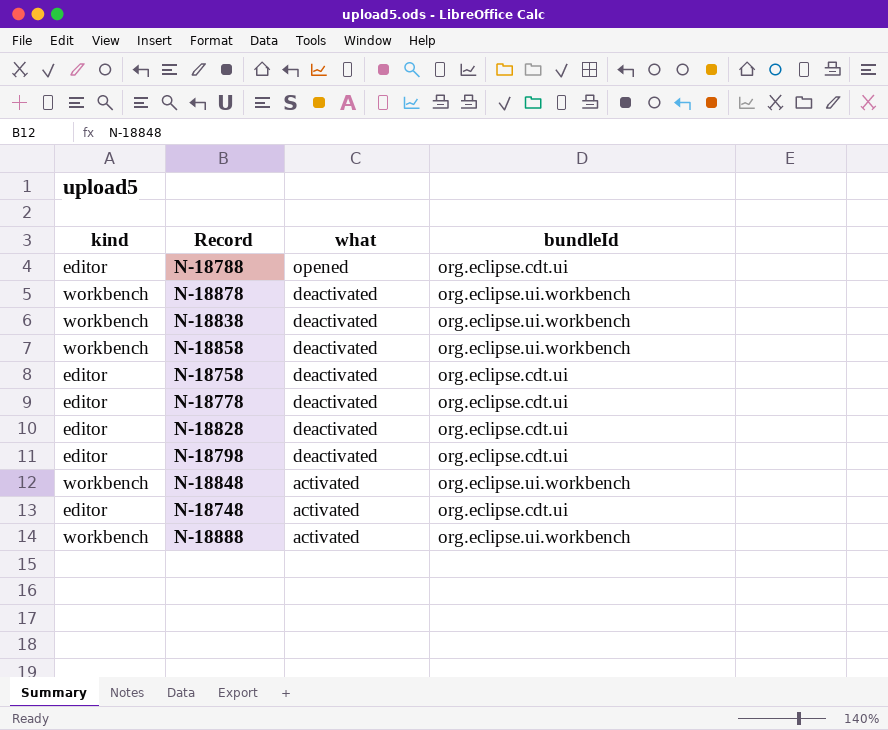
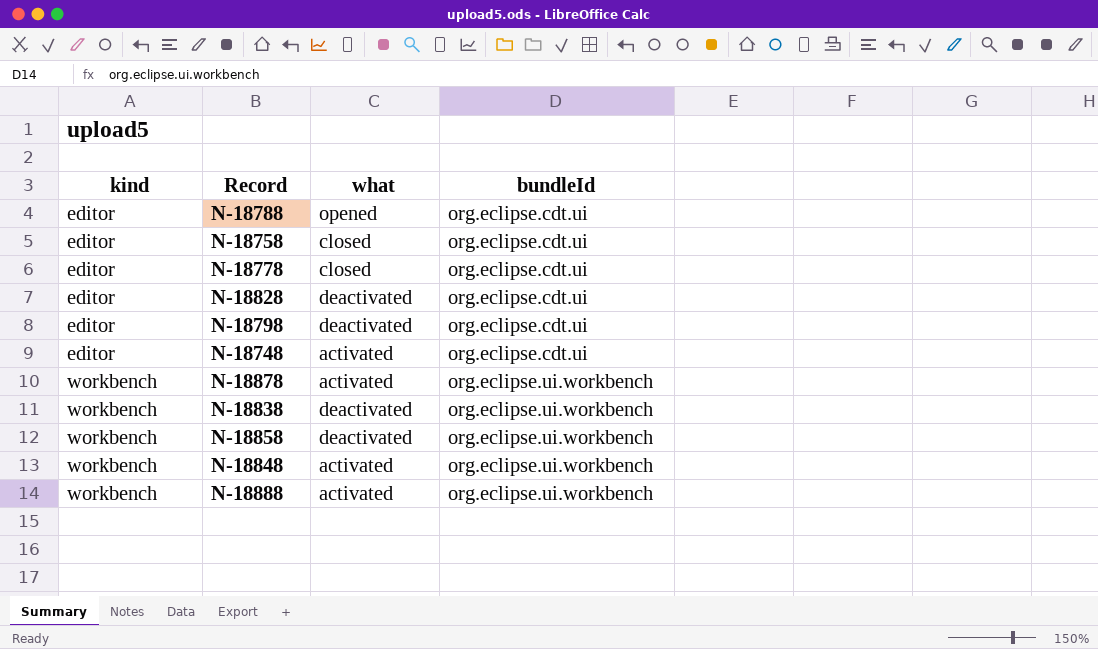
row order: what descending -> kind ascending
N-18758 | what: deactivated -> closed
N-18778 | what: deactivated -> closed
N-18878 | what: deactivated -> activated

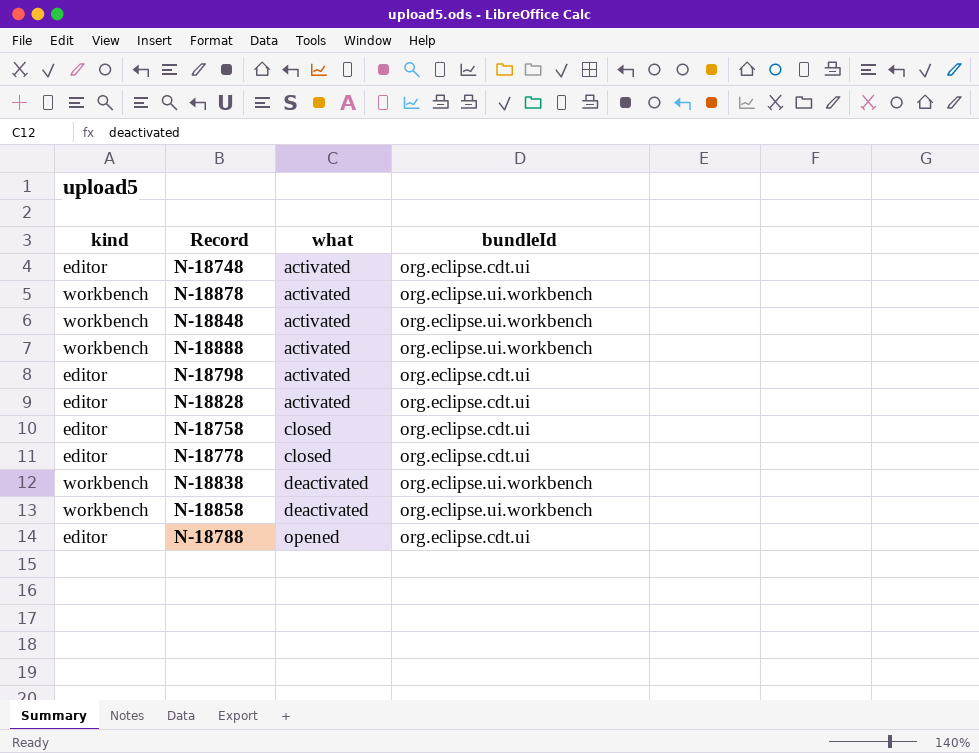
row order: kind ascending -> what ascending
N-18798 | what: deactivated -> activated
N-18828 | what: deactivated -> activated

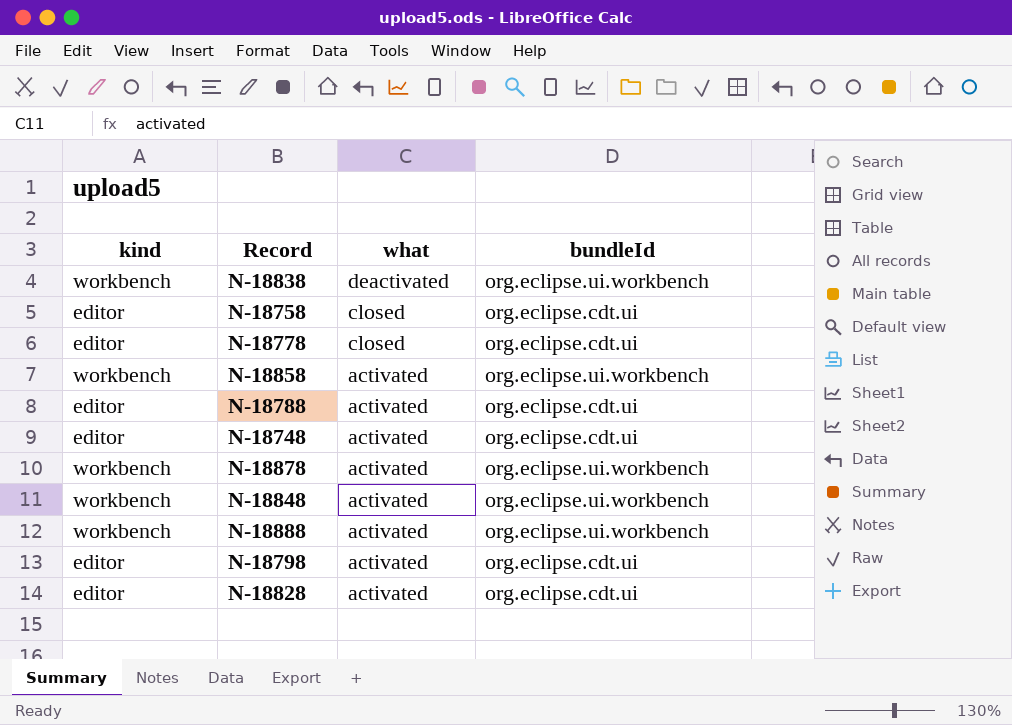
row order: what ascending -> what descending
N-18858 | what: deactivated -> activated
N-18788 | what: opened -> activated

